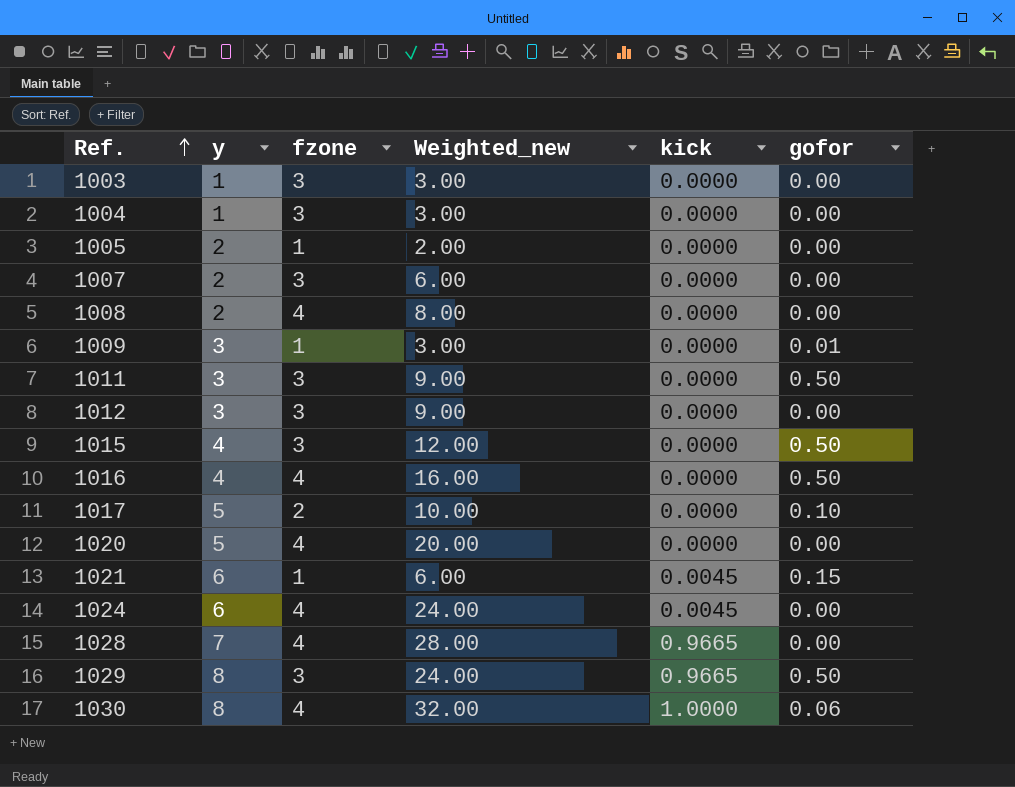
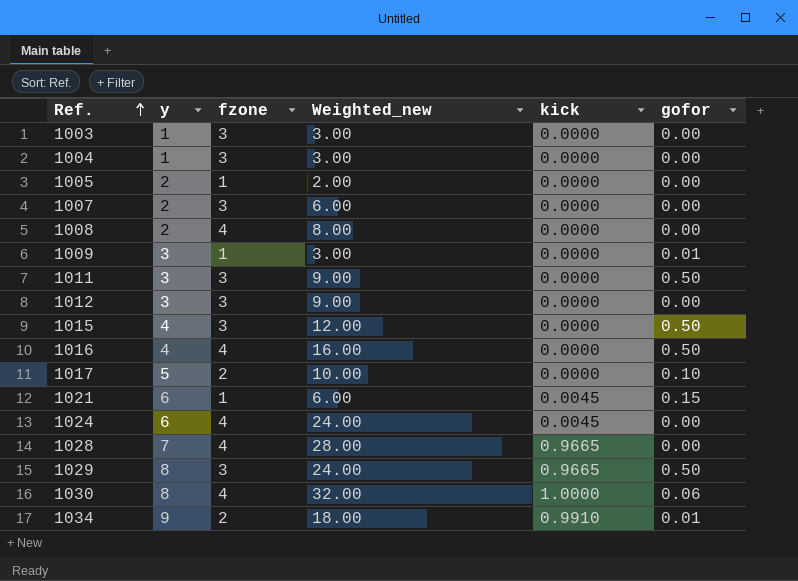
row 1020: 5 | 4 | 20.00 | 0.0000 | 0.00 -> none
row 1034: none -> 9 | 2 | 18.00 | 0.9910 | 0.01

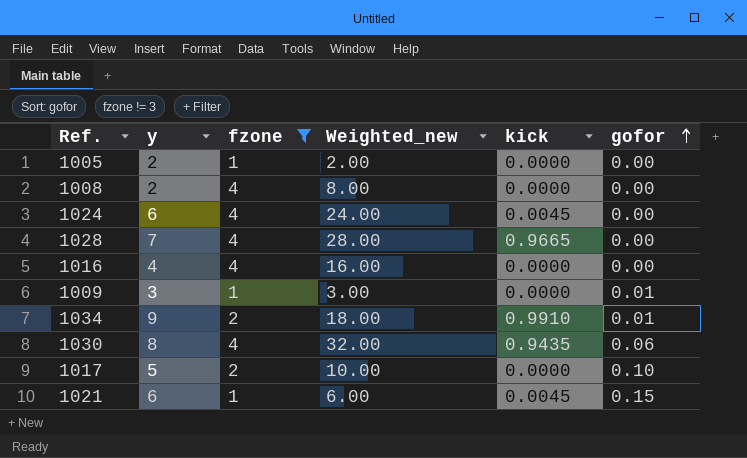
filter: none -> fzone != 3
row order: Ref. ascending -> gofor ascending
1016 | gofor: 0.50 -> 0.00
1030 | kick: 1.0000 -> 0.9435

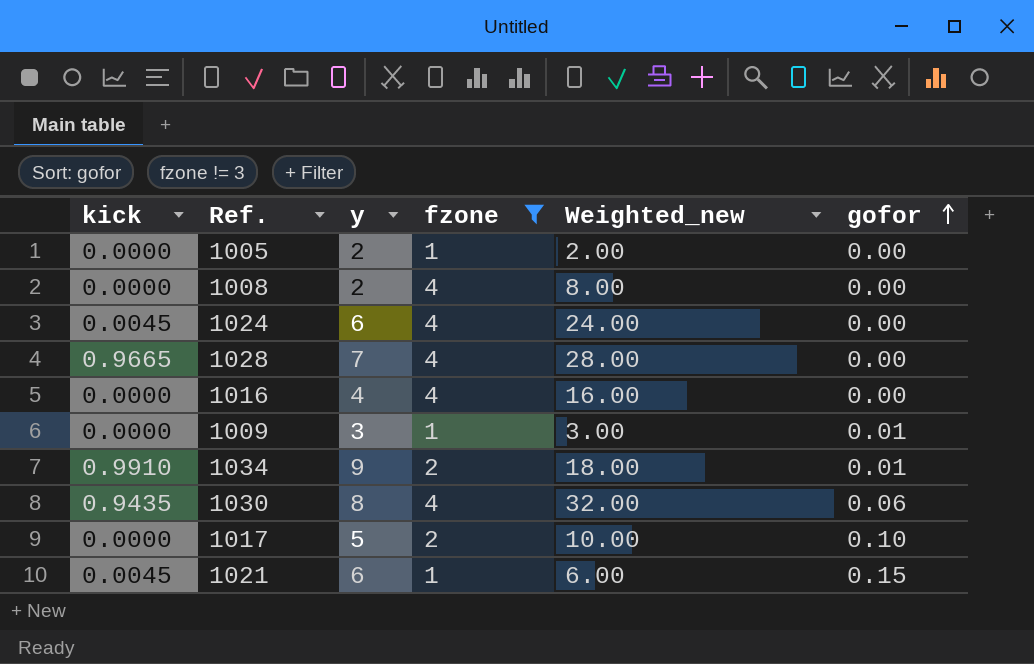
column kick | position: 5 -> 1

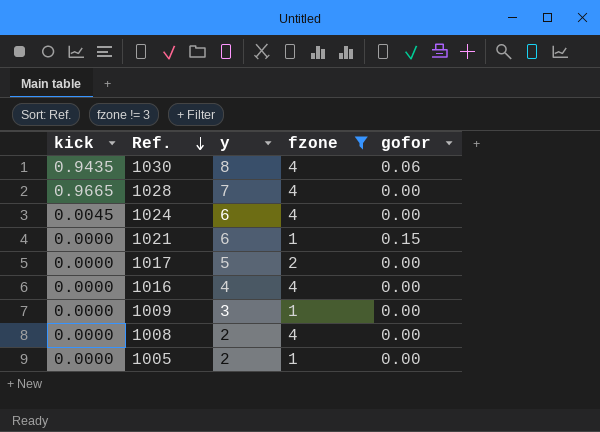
row order: gofor ascending -> Ref. descending
column Weighted_new | formula: [y] * [fzone] -> none
row 1034: 0.9910 | 9 | 2 | 18.00 | 0.01 -> none
1021 | kick: 0.0045 -> 0.0000
1017 | gofor: 0.10 -> 0.00
1009 | gofor: 0.01 -> 0.00

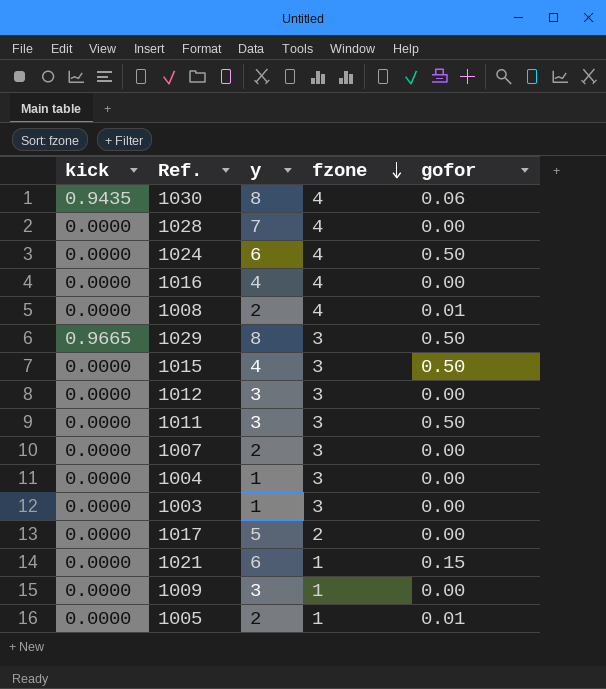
filter: fzone != 3 -> none
row order: Ref. descending -> fzone descending
1028 | kick: 0.9665 -> 0.0000
1024 | kick: 0.0045 -> 0.0000
1024 | gofor: 0.00 -> 0.50
1008 | gofor: 0.00 -> 0.01
1005 | gofor: 0.00 -> 0.01

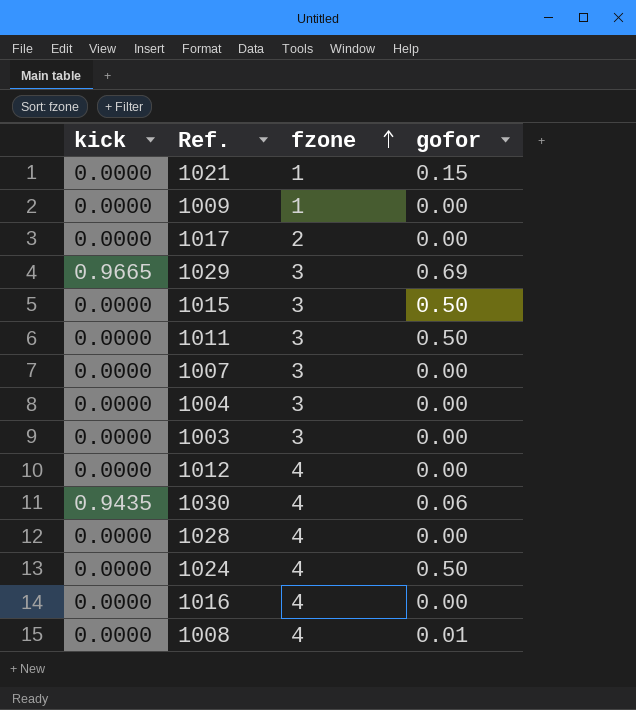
row order: fzone descending -> fzone ascending
column y | position: 3 -> none
row 1005: 0.0000 | 2 | 1 | 0.01 -> none
1029 | gofor: 0.50 -> 0.69
1012 | fzone: 3 -> 4

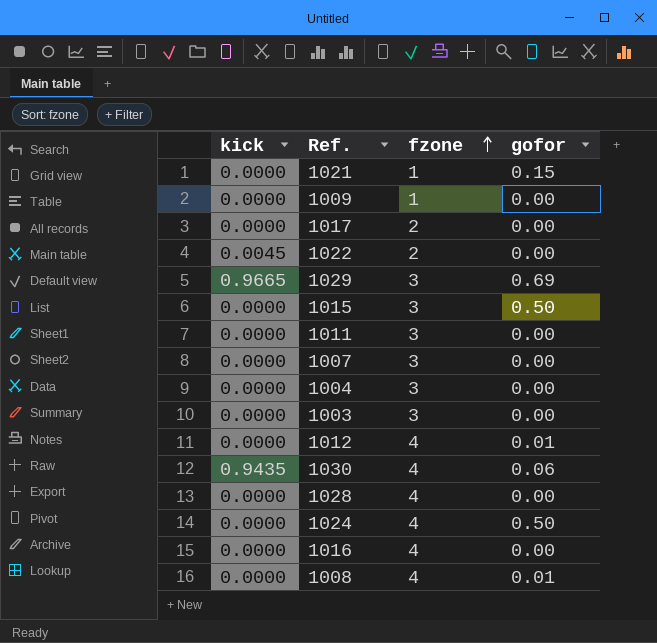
row 1022: none -> 0.0045 | 2 | 0.00
1011 | gofor: 0.50 -> 0.00
1012 | gofor: 0.00 -> 0.01

